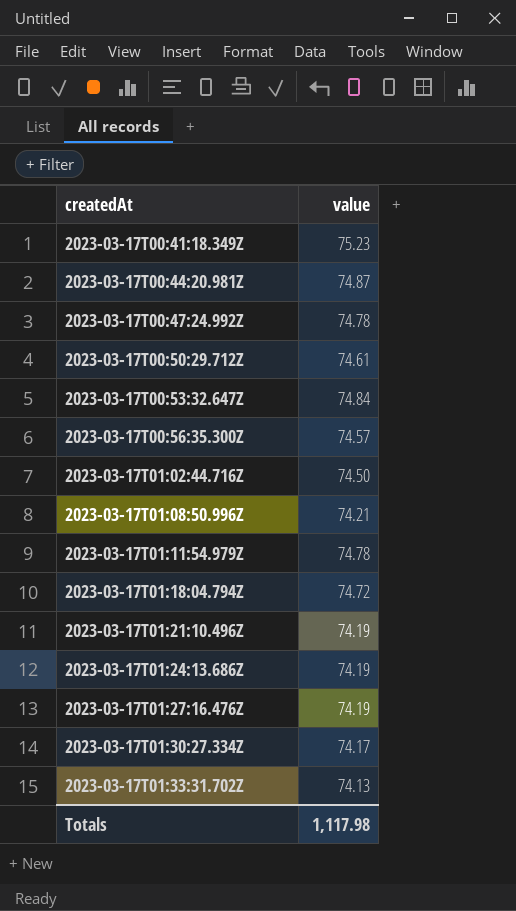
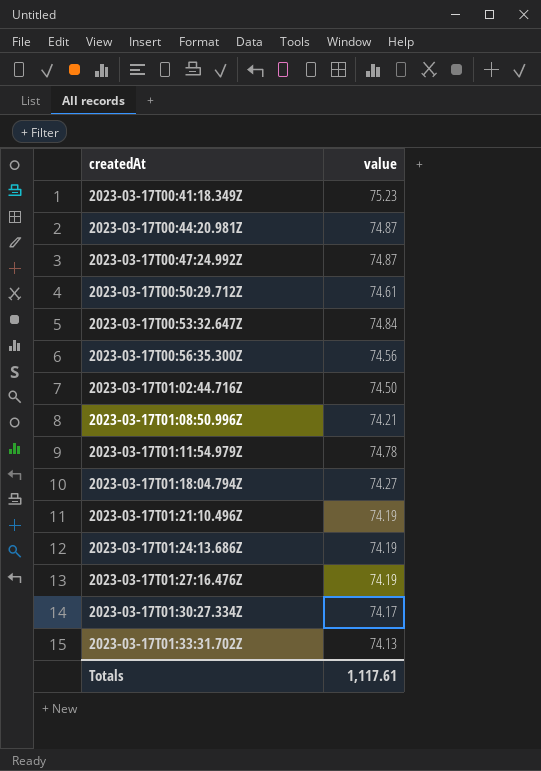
2023-03-17T00:47:24.992Z | value: 74.78 -> 74.87
2023-03-17T00:56:35.300Z | value: 74.57 -> 74.56
2023-03-17T01:18:04.794Z | value: 74.72 -> 74.27
Totals | value: 1,117.98 -> 1,117.61

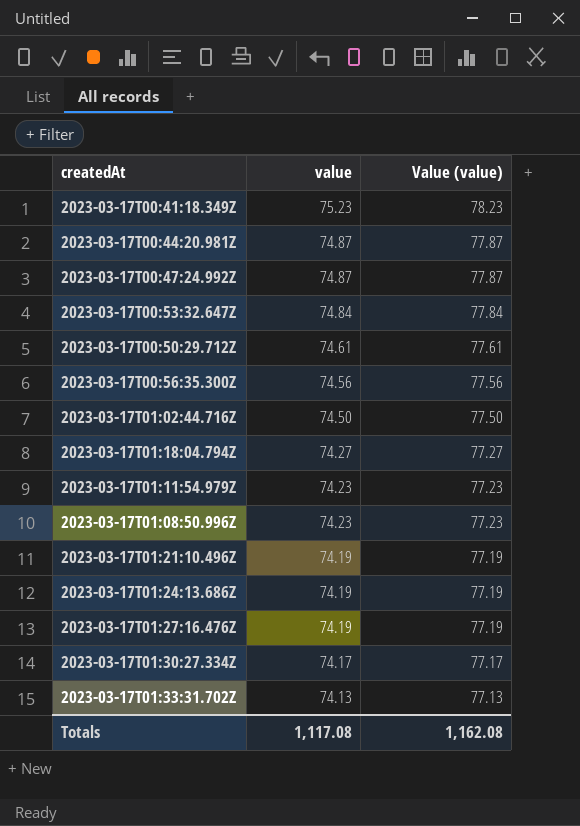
row order: createdAt ascending -> value descending
column Value (value) | formula: none -> [value] + 3
2023-03-17T01:11:54.979Z | value: 74.78 -> 74.23
2023-03-17T01:08:50.996Z | value: 74.21 -> 74.23
Totals | value: 1,117.61 -> 1,117.08

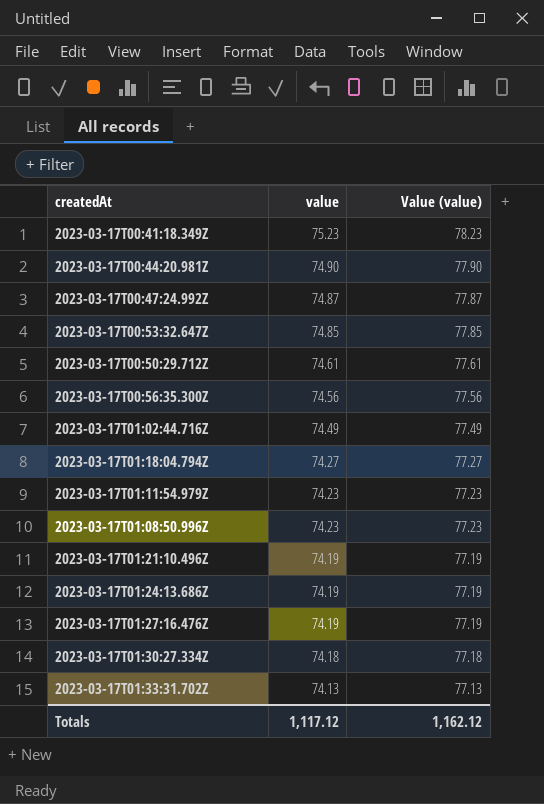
2023-03-17T00:44:20.981Z | value: 74.87 -> 74.90
2023-03-17T00:44:20.981Z | Value (value): 77.87 -> 77.90
2023-03-17T00:53:32.647Z | value: 74.84 -> 74.85
2023-03-17T00:53:32.647Z | Value (value): 77.84 -> 77.85
2023-03-17T01:02:44.716Z | value: 74.50 -> 74.49
2023-03-17T01:02:44.716Z | Value (value): 77.50 -> 77.49
2023-03-17T01:30:27.334Z | value: 74.17 -> 74.18
2023-03-17T01:30:27.334Z | Value (value): 77.17 -> 77.18
Totals | value: 1,117.08 -> 1,117.12
Totals | Value (value): 1,162.08 -> 1,162.12

